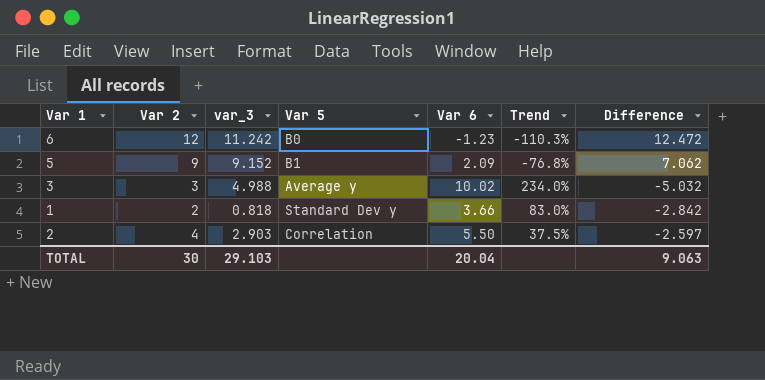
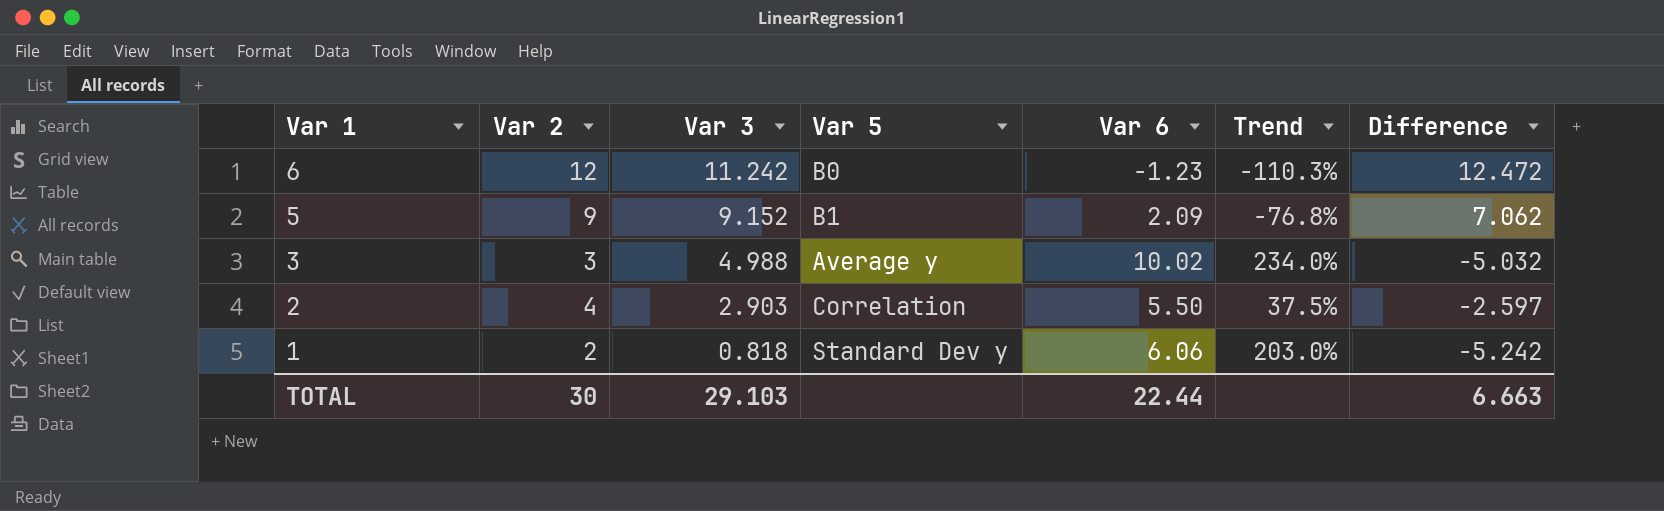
row order: none -> Var 1 descending
column name: var_3 -> Var 3
1 | Var 6: 3.66 -> 6.06
1 | Trend: 83.0% -> 203.0%
1 | Difference: -2.842 -> -5.242
TOTAL | Var 6: 20.04 -> 22.44
TOTAL | Difference: 9.063 -> 6.663

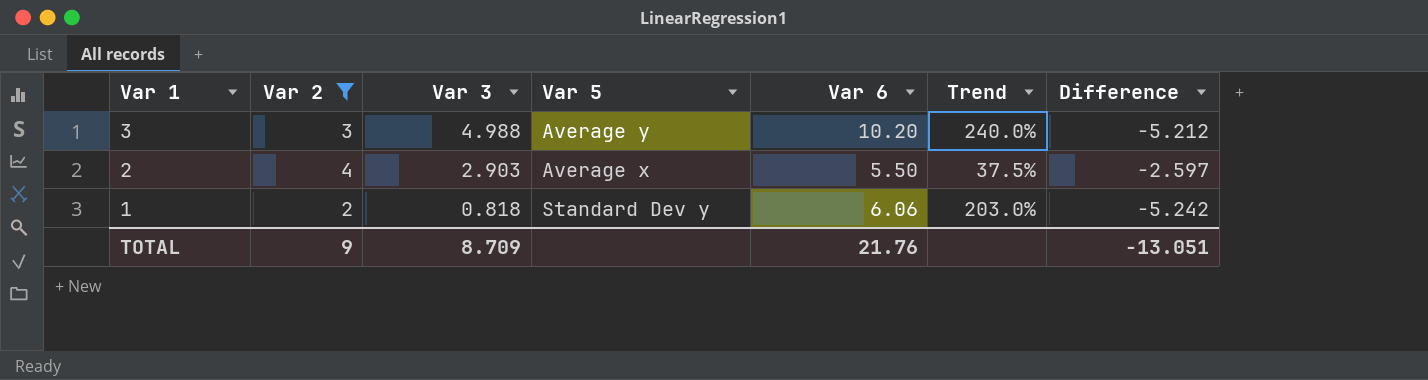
filter: none -> Var 2 <= 4
3 | Var 6: 10.02 -> 10.20
3 | Trend: 234.0% -> 240.0%
3 | Difference: -5.032 -> -5.212
2 | Var 5: Correlation -> Average x
TOTAL | Var 2: 30 -> 9
TOTAL | Var 3: 29.103 -> 8.709
TOTAL | Var 6: 22.44 -> 21.76
TOTAL | Difference: 6.663 -> -13.051

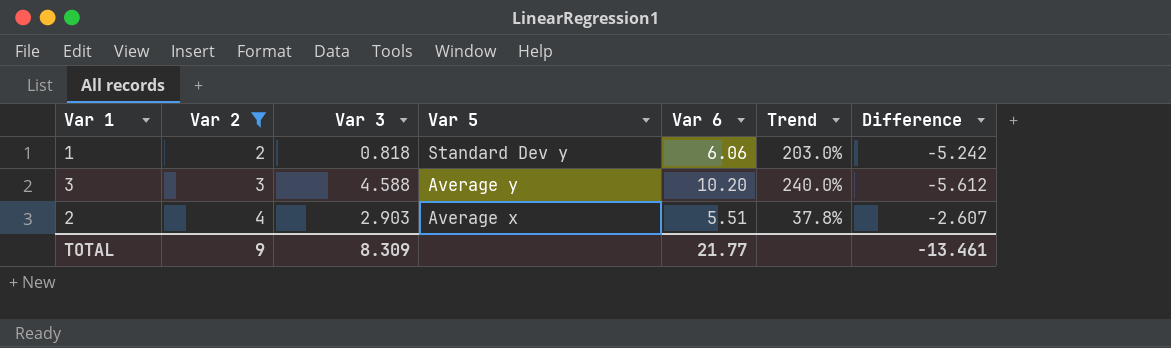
row order: Var 1 descending -> Var 2 ascending
3 | Var 3: 4.988 -> 4.588
3 | Difference: -5.212 -> -5.612
2 | Var 6: 5.50 -> 5.51
2 | Trend: 37.5% -> 37.8%
2 | Difference: -2.597 -> -2.607
TOTAL | Var 3: 8.709 -> 8.309
TOTAL | Var 6: 21.76 -> 21.77
TOTAL | Difference: -13.051 -> -13.461

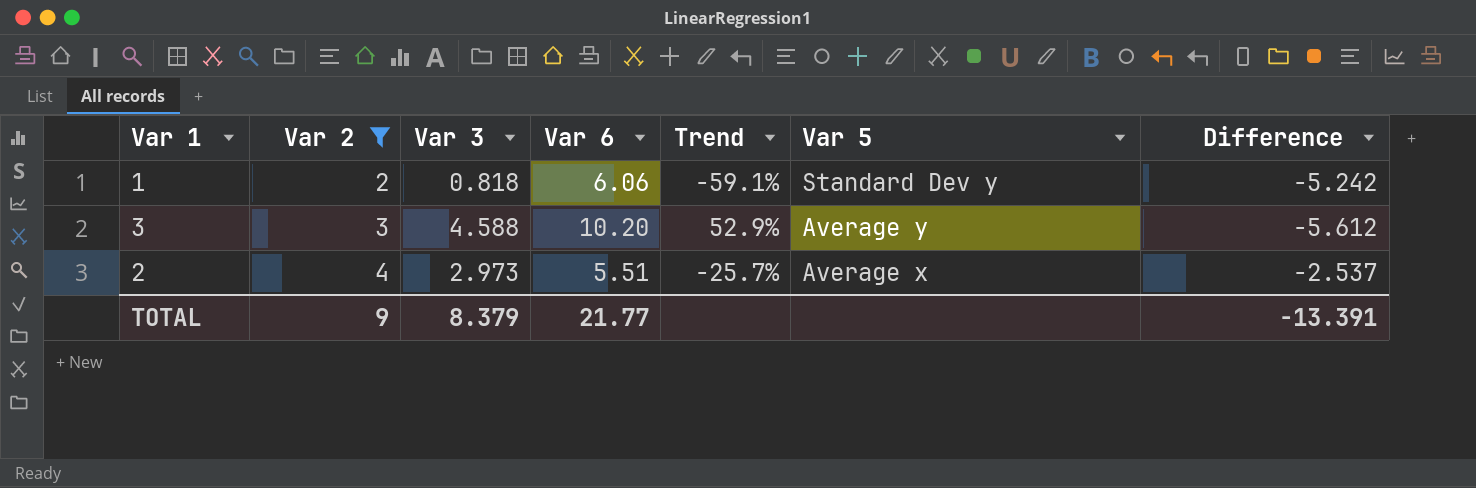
column Trend | formula: ([Var 6] - [Var 2]) / [Var 2] -> ([Var 3] - [Var 2]) / [Var 2]
column Var 5 | position: 4 -> 6
2 | Var 3: 2.903 -> 2.973
2 | Difference: -2.607 -> -2.537
TOTAL | Var 3: 8.309 -> 8.379
TOTAL | Difference: -13.461 -> -13.391

